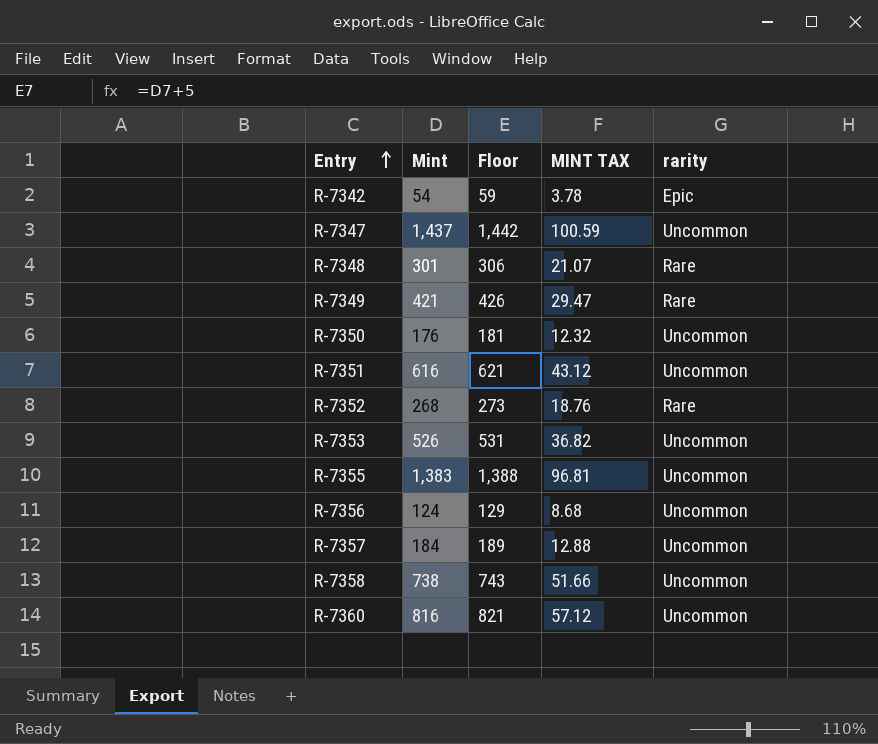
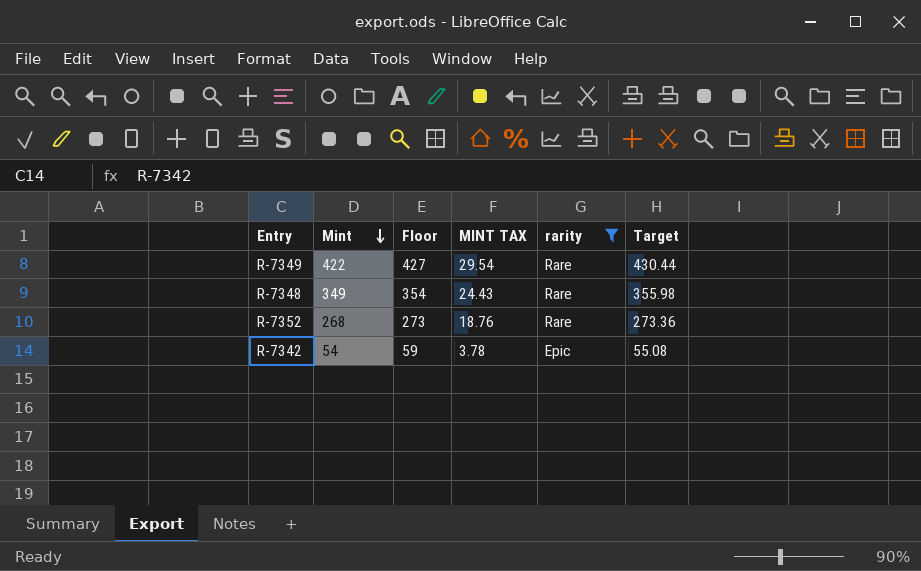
filter: none -> rarity != Uncommon
row order: Entry ascending -> Mint descending
column Target | formula: none -> [Mint] * 1.02
R-7349 | Mint: 421 -> 422
R-7349 | Floor: 426 -> 427
R-7349 | MINT TAX: 29.47 -> 29.54
R-7348 | Mint: 301 -> 349
R-7348 | Floor: 306 -> 354
R-7348 | MINT TAX: 21.07 -> 24.43

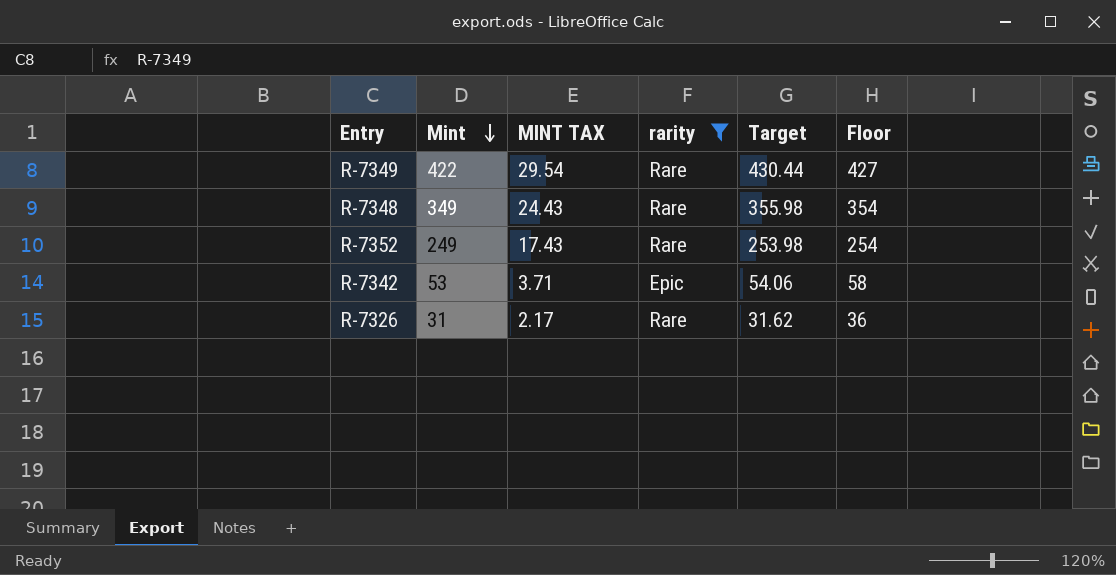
column Floor | position: 3 -> 6
R-7352 | Mint: 268 -> 249
R-7352 | MINT TAX: 18.76 -> 17.43
R-7352 | Target: 273.36 -> 253.98
R-7352 | Floor: 273 -> 254
R-7342 | Mint: 54 -> 53
R-7342 | MINT TAX: 3.78 -> 3.71
R-7342 | Target: 55.08 -> 54.06
R-7342 | Floor: 59 -> 58
row R-7326: none -> 31 | 2.17 | Rare | 31.62 | 36

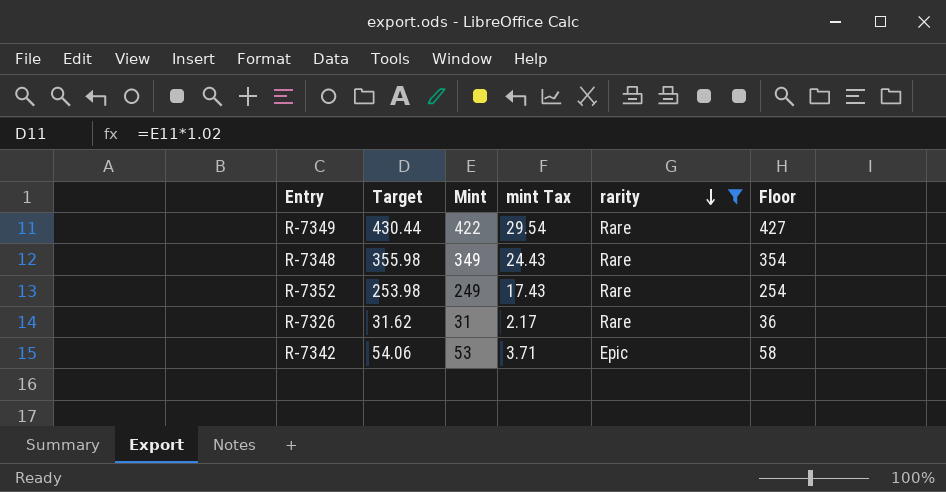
row order: Mint descending -> rarity descending
column Target | position: 5 -> 2
column name: MINT TAX -> mint Tax

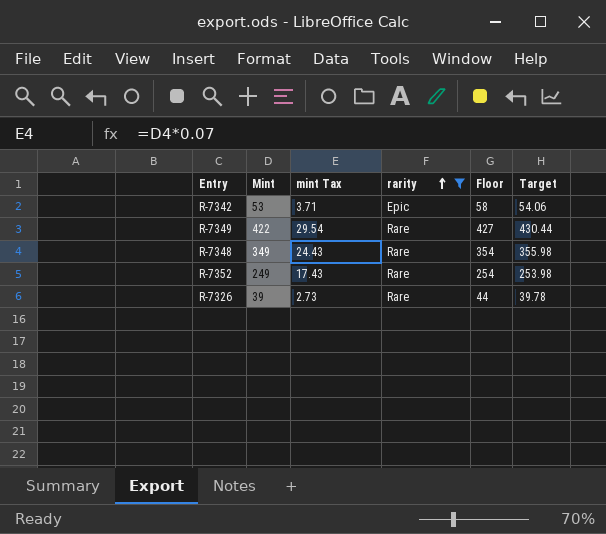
row order: rarity descending -> rarity ascending
column Target | position: 2 -> 6
R-7326 | Mint: 31 -> 39
R-7326 | mint Tax: 2.17 -> 2.73
R-7326 | Floor: 36 -> 44
R-7326 | Target: 31.62 -> 39.78

